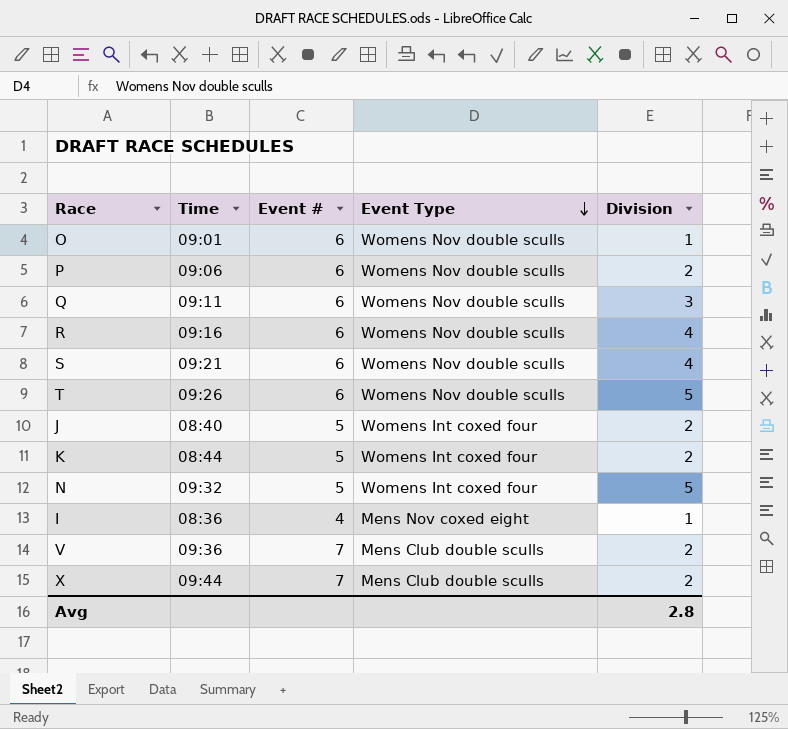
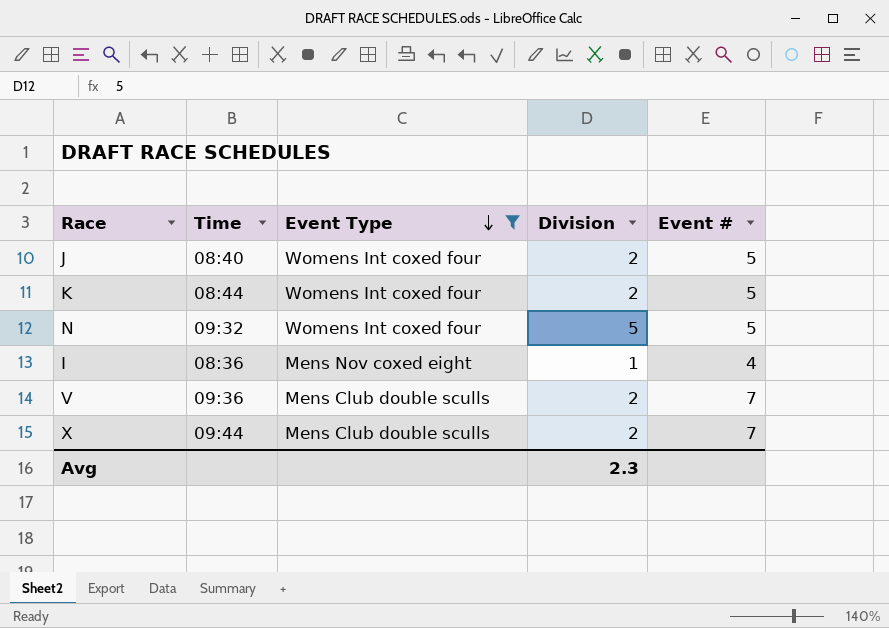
filter: none -> Event Type != Womens Nov double sculls
column Event # | position: 3 -> 5
Avg | Division: 2.8 -> 2.3

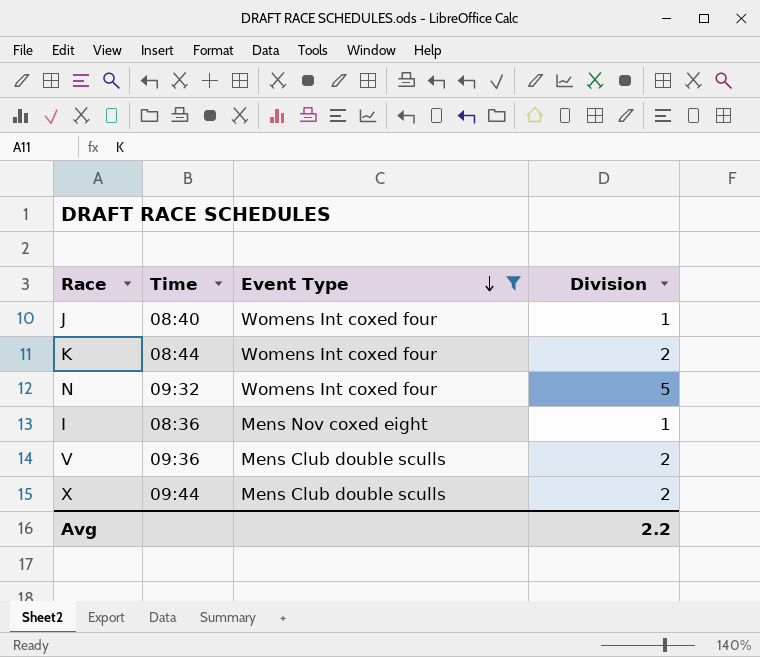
column Event # | position: 5 -> none
J | Division: 2 -> 1
Avg | Division: 2.3 -> 2.2

